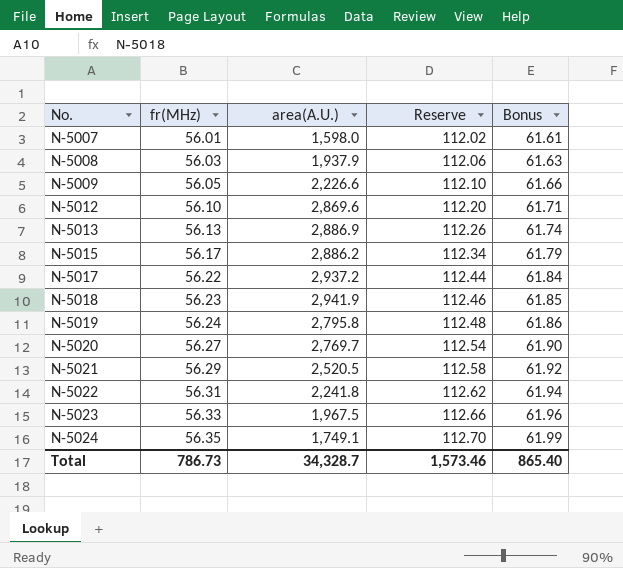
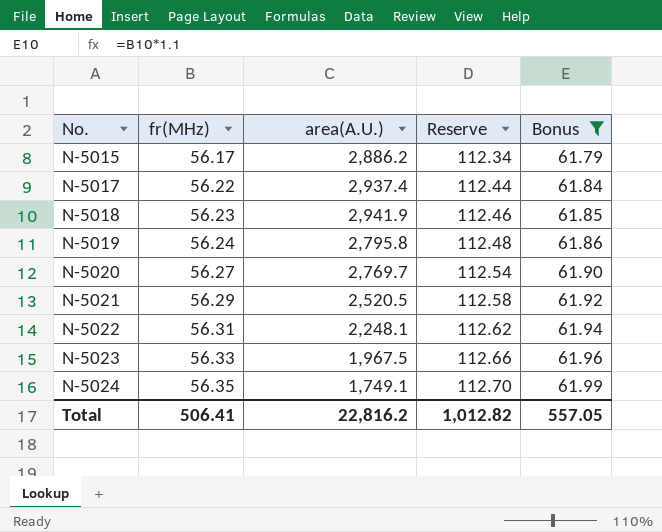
filter: none -> Bonus >= 61.79
N-5017 | area(A.U.): 2,937.2 -> 2,937.4
N-5022 | area(A.U.): 2,241.8 -> 2,248.1
Total | fr(MHz): 786.73 -> 506.41
Total | area(A.U.): 34,328.7 -> 22,816.2
Total | Reserve: 1,573.46 -> 1,012.82
Total | Bonus: 865.40 -> 557.05

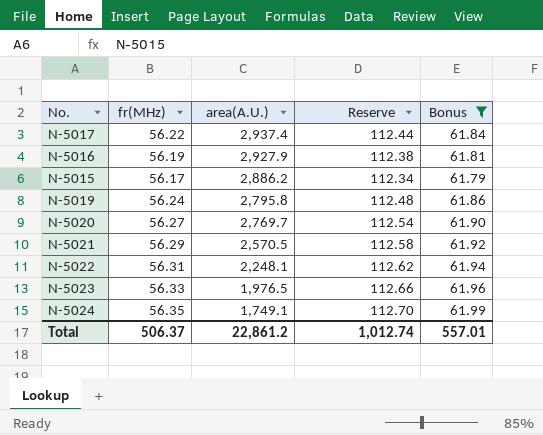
row order: No. ascending -> area(A.U.) descending
row N-5018: 56.23 | 2,941.9 | 112.46 | 61.85 -> none
row N-5016: none -> 56.19 | 2,927.9 | 112.38 | 61.81
N-5021 | area(A.U.): 2,520.5 -> 2,570.5
N-5023 | area(A.U.): 1,967.5 -> 1,976.5
Total | fr(MHz): 506.41 -> 506.37
Total | area(A.U.): 22,816.2 -> 22,861.2
Total | Reserve: 1,012.82 -> 1,012.74
Total | Bonus: 557.05 -> 557.01

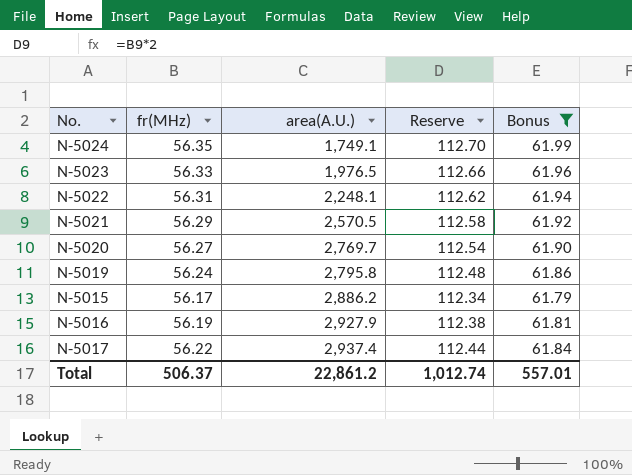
row order: area(A.U.) descending -> area(A.U.) ascending

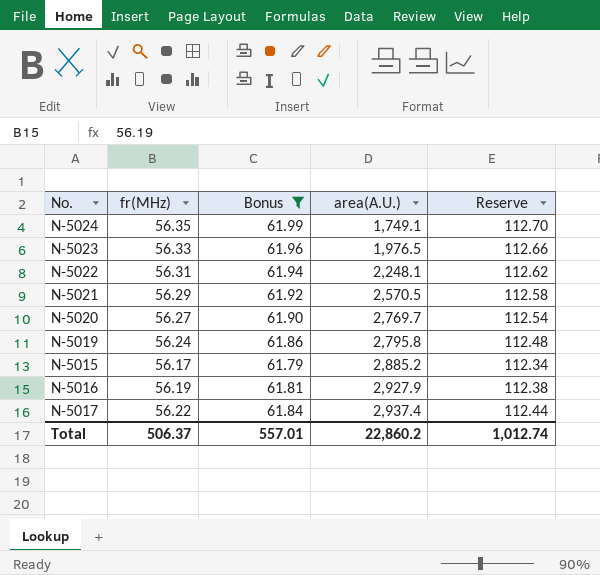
column Bonus | position: 5 -> 3
N-5015 | area(A.U.): 2,886.2 -> 2,885.2
Total | area(A.U.): 22,861.2 -> 22,860.2

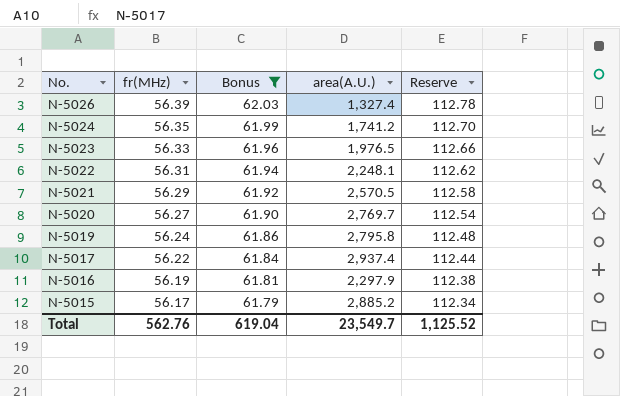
row order: area(A.U.) ascending -> No. descending
row N-5026: none -> 56.39 | 62.03 | 1,327.4 | 112.78
N-5024 | area(A.U.): 1,749.1 -> 1,741.2
N-5016 | area(A.U.): 2,927.9 -> 2,297.9
Total | fr(MHz): 506.37 -> 562.76
Total | Bonus: 557.01 -> 619.04
Total | area(A.U.): 22,860.2 -> 23,549.7
Total | Reserve: 1,012.74 -> 1,125.52

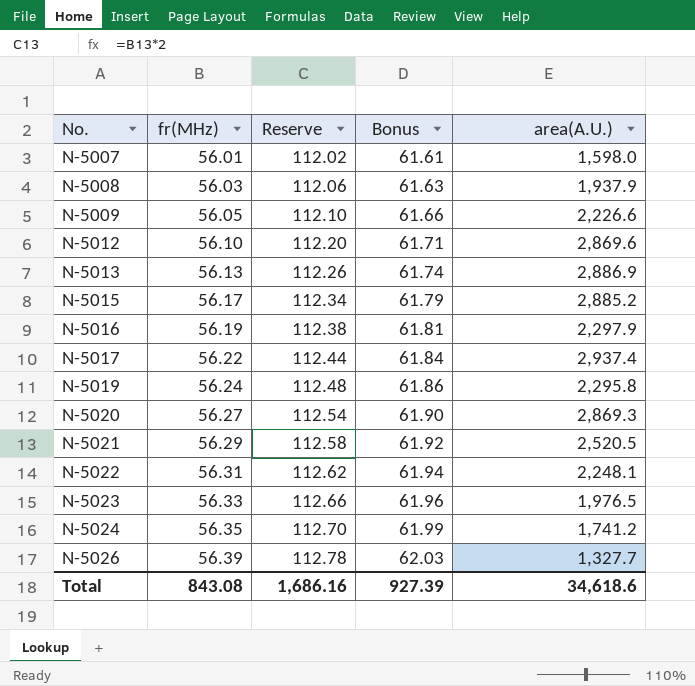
filter: Bonus >= 61.79 -> none
row order: No. descending -> No. ascending
column Reserve | position: 5 -> 3
N-5019 | area(A.U.): 2,795.8 -> 2,295.8
N-5020 | area(A.U.): 2,769.7 -> 2,869.3
N-5021 | area(A.U.): 2,570.5 -> 2,520.5
N-5026 | area(A.U.): 1,327.4 -> 1,327.7
Total | fr(MHz): 562.76 -> 843.08
Total | Reserve: 1,125.52 -> 1,686.16
Total | Bonus: 619.04 -> 927.39
Total | area(A.U.): 23,549.7 -> 34,618.6

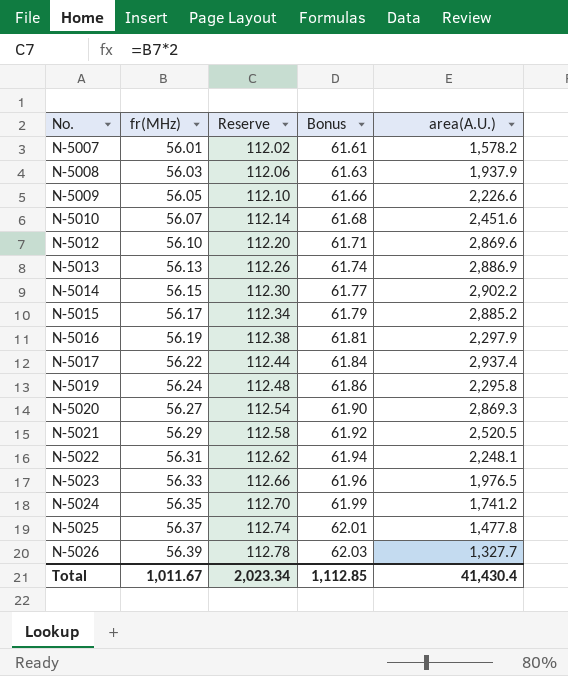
N-5007 | area(A.U.): 1,598.0 -> 1,578.2
row N-5010: none -> 56.07 | 112.14 | 61.68 | 2,451.6
row N-5014: none -> 56.15 | 112.30 | 61.77 | 2,902.2
row N-5025: none -> 56.37 | 112.74 | 62.01 | 1,477.8
Total | fr(MHz): 843.08 -> 1,011.67
Total | Reserve: 1,686.16 -> 2,023.34
Total | Bonus: 927.39 -> 1,112.85
Total | area(A.U.): 34,618.6 -> 41,430.4

